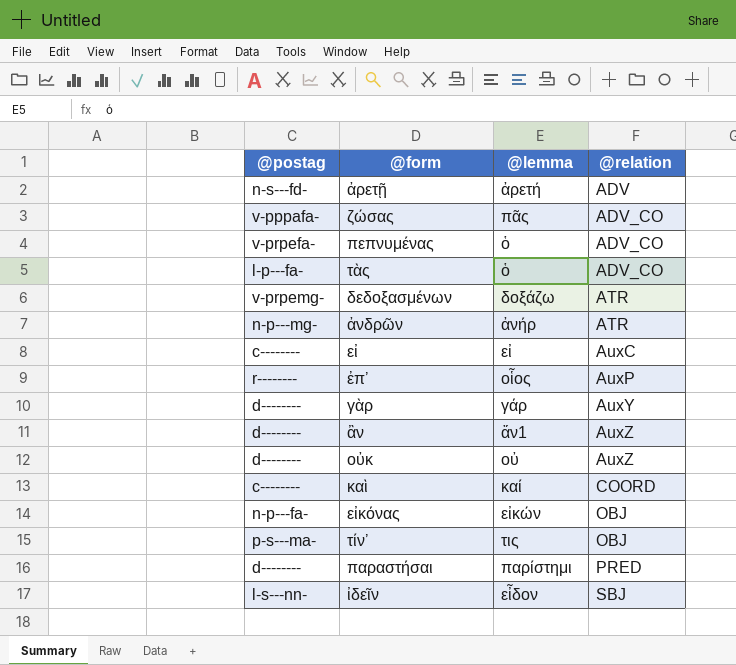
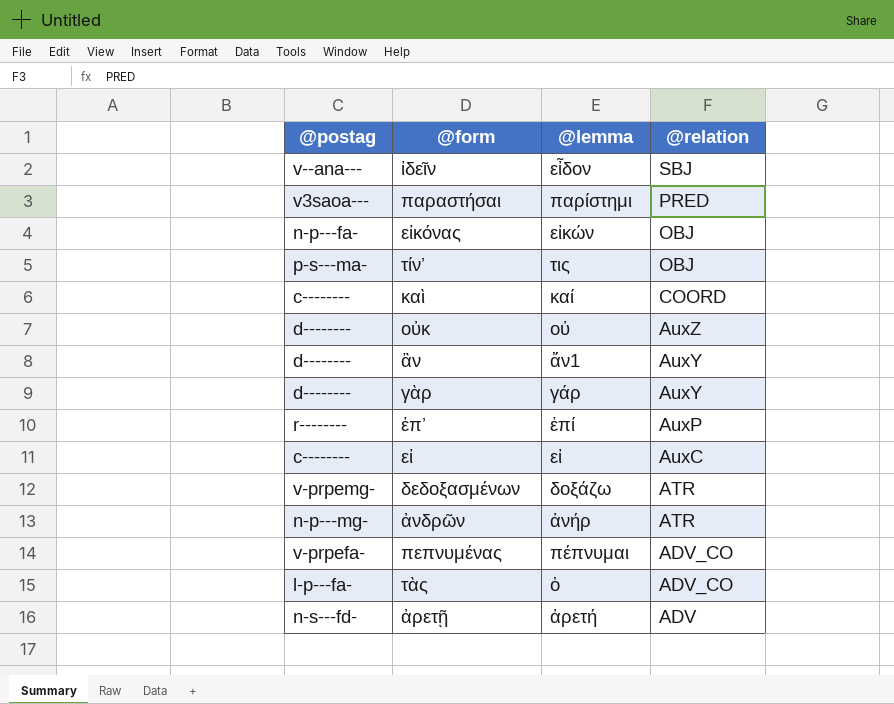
row order: @relation ascending -> @relation descending
row ζώσας: v-pppafa- | πᾶς | ADV_CO -> none
ἰδεῖν | @postag: l-s---nn- -> v--ana---
παραστήσαι | @postag: d-------- -> v3saoa---
ἂν | @relation: AuxZ -> AuxY
ἐπʼ | @lemma: οἷος -> ἐπί
πεπνυμένας | @lemma: ὁ -> πέπνυμαι

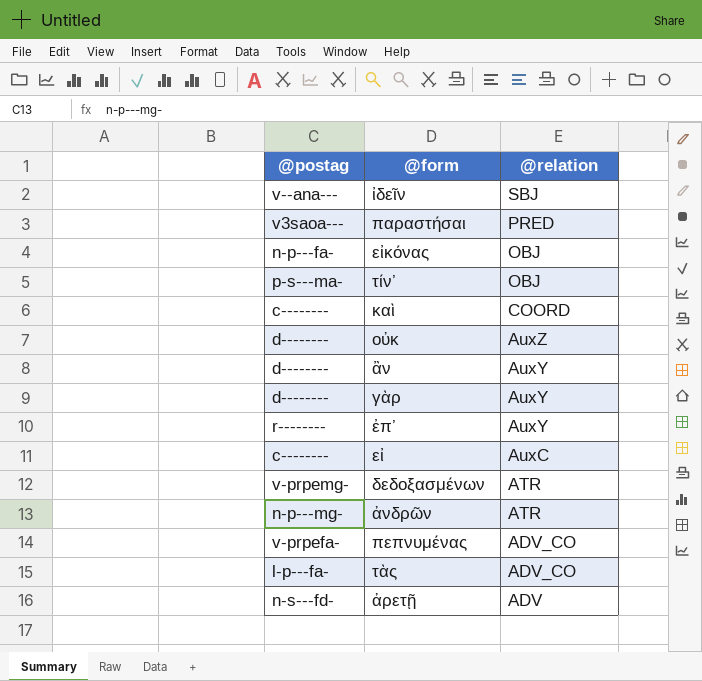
column @lemma | position: 3 -> none
ἐπʼ | @relation: AuxP -> AuxY

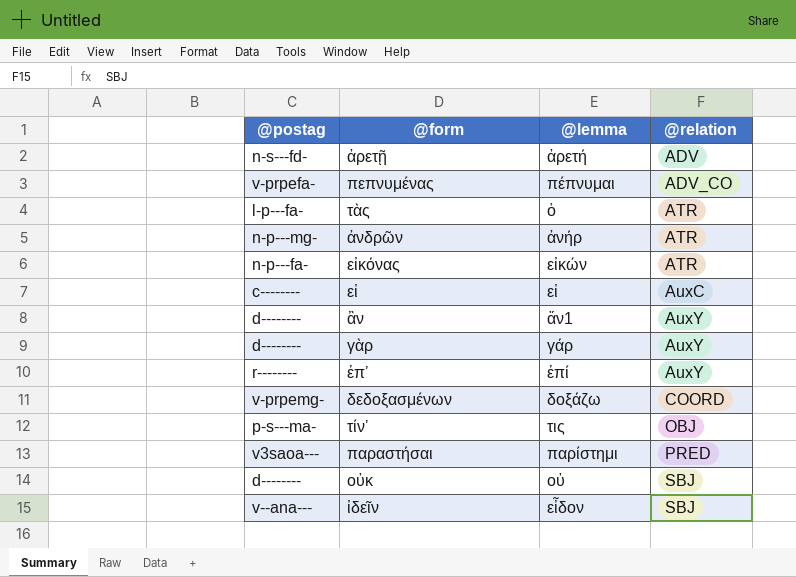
row order: @relation descending -> @relation ascending
column @lemma | position: none -> 3
row καὶ: c-------- | COORD -> none
τὰς | @relation: ADV_CO -> ATR
εἰκόνας | @relation: OBJ -> ATR
δεδοξασμένων | @relation: ATR -> COORD
οὐκ | @relation: AuxZ -> SBJ

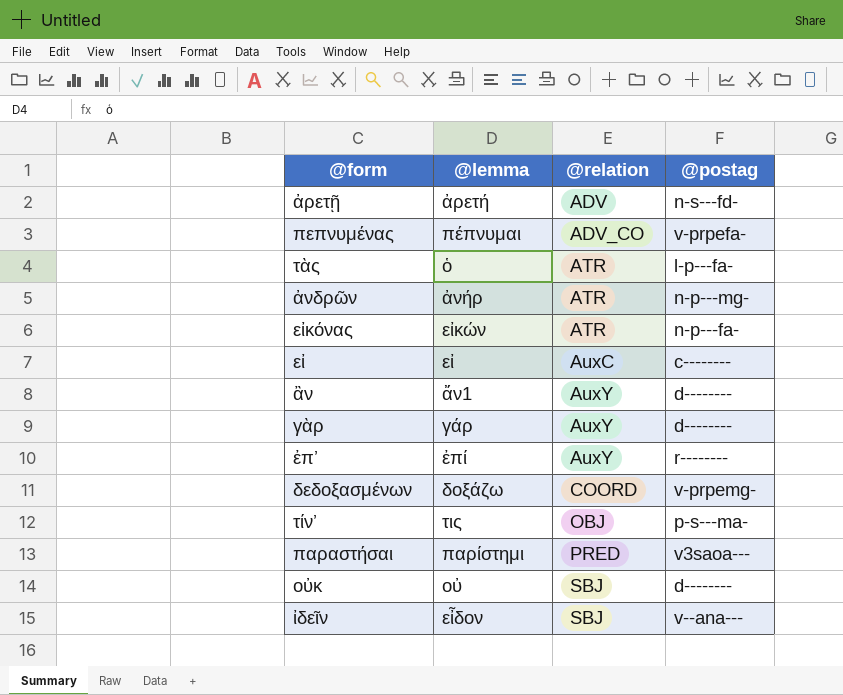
column @postag | position: 1 -> 4

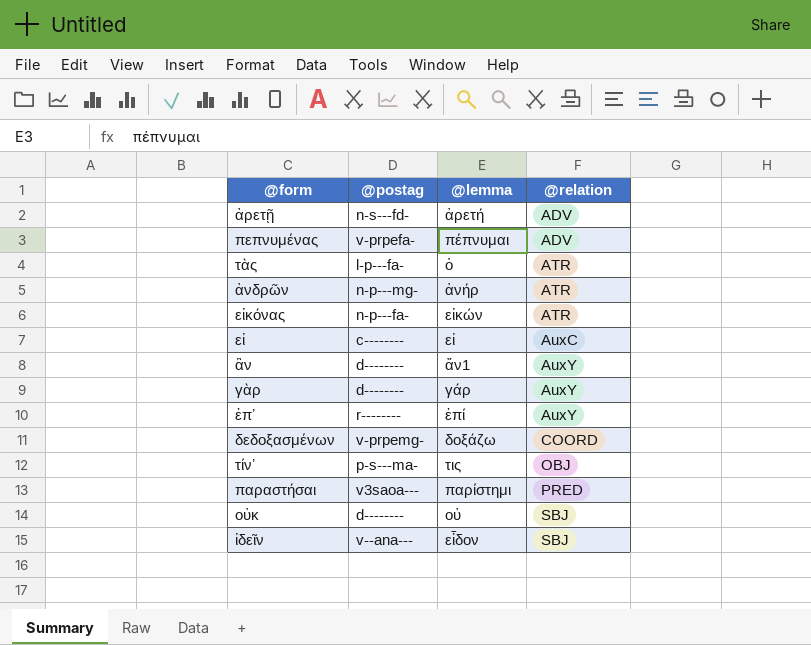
column @postag | position: 4 -> 2
πεπνυμένας | @relation: ADV_CO -> ADV

